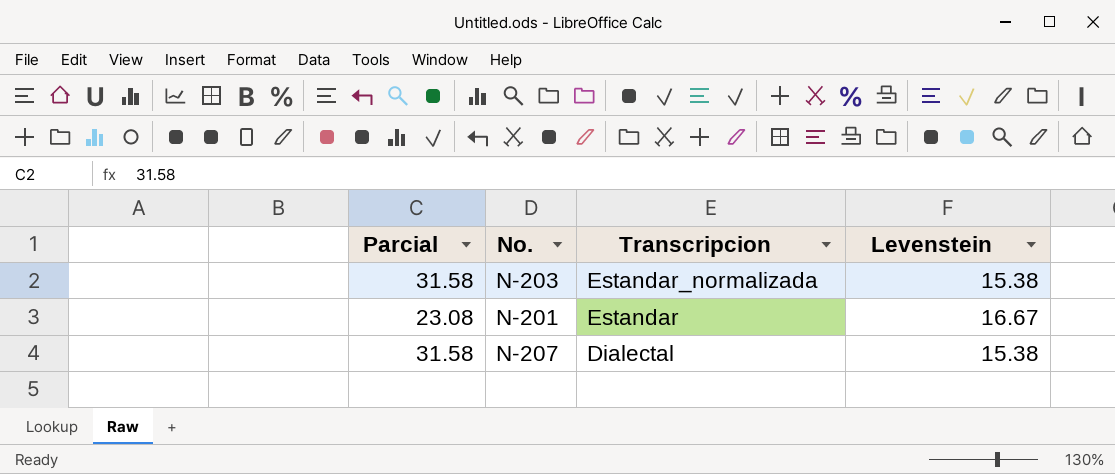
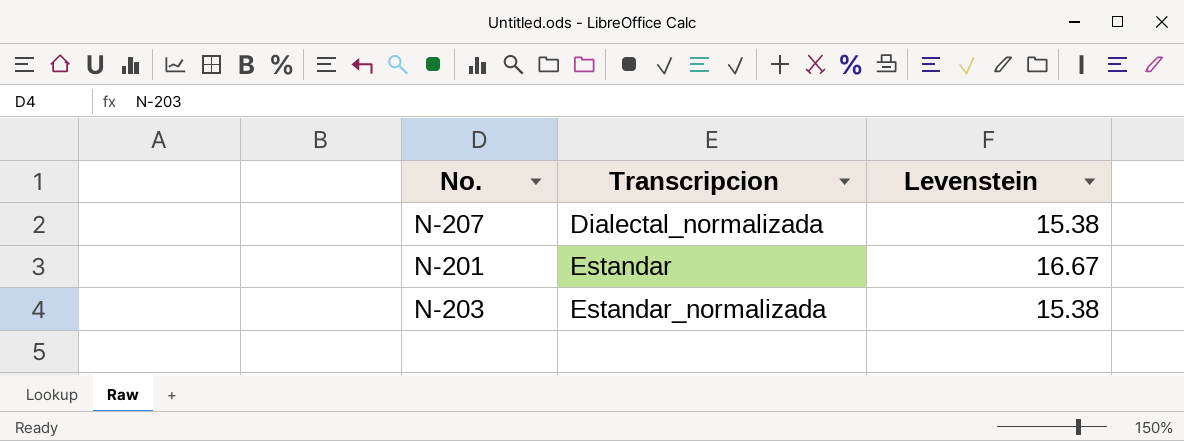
row order: Transcripcion descending -> Transcripcion ascending
column Parcial | position: 1 -> none
N-207 | Transcripcion: Dialectal -> Dialectal_normalizada

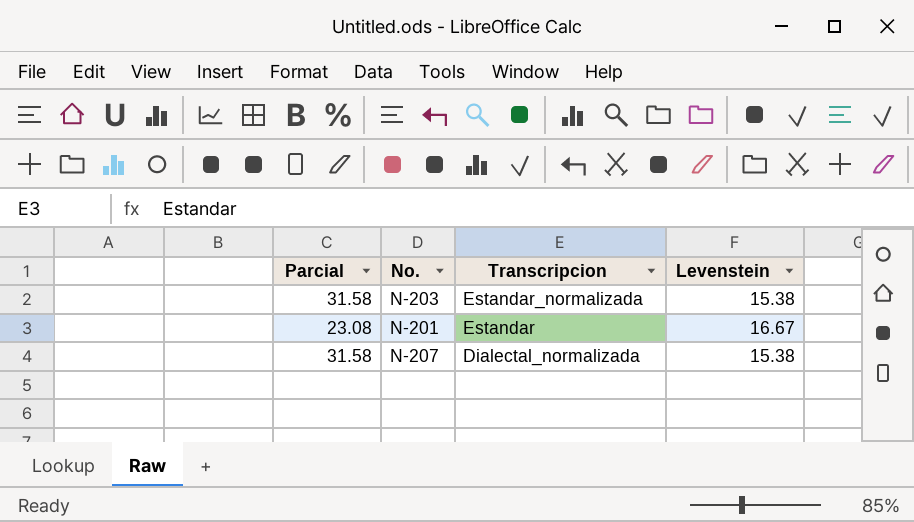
row order: Transcripcion ascending -> Transcripcion descending
column Parcial | position: none -> 1

